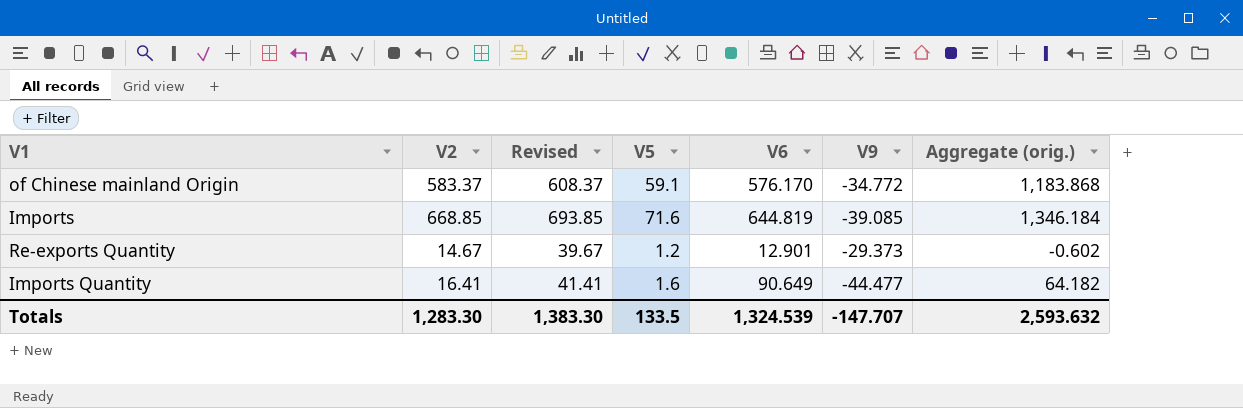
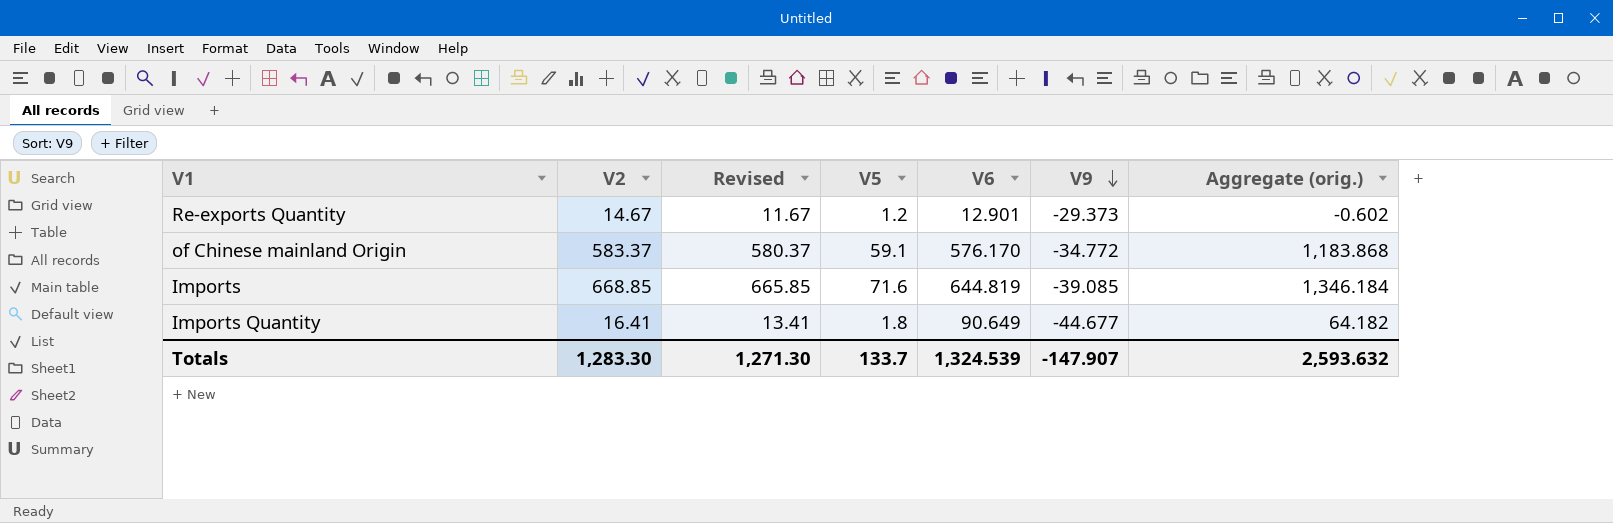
row order: none -> V9 descending
column Revised | formula: [V2] + 25 -> [V2] - 3
Imports Quantity | V5: 1.6 -> 1.8
Imports Quantity | V9: -44.477 -> -44.677
Totals | Revised: 1,383.30 -> 1,271.30
Totals | V5: 133.5 -> 133.7
Totals | V9: -147.707 -> -147.907

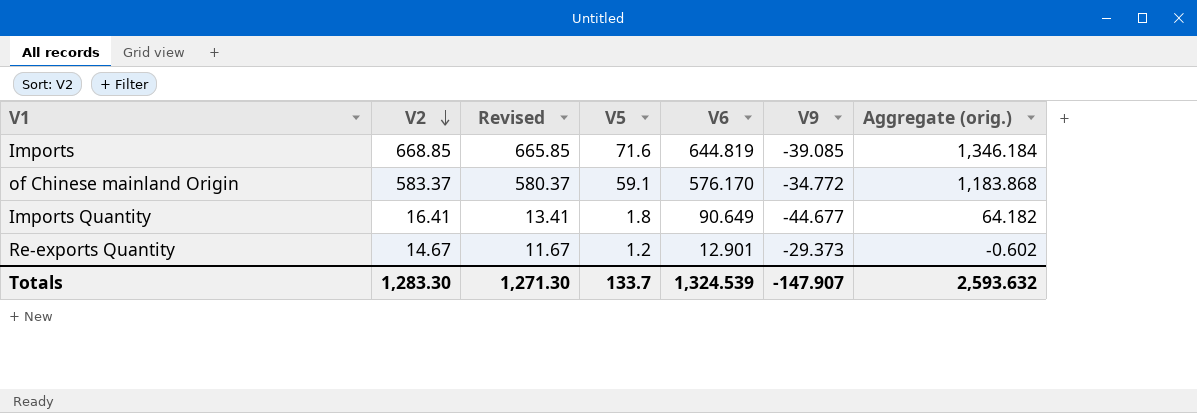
row order: V9 descending -> V2 descending

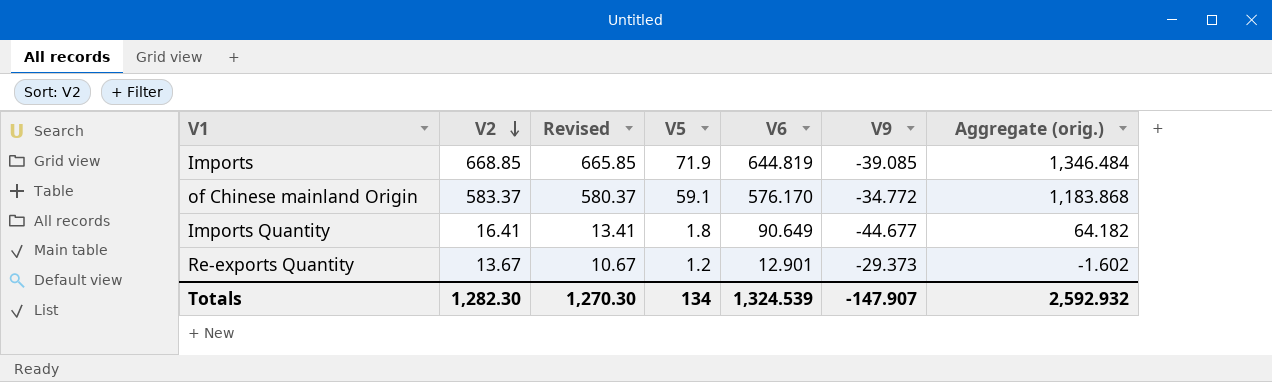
Imports | V5: 71.6 -> 71.9
Imports | Aggregate (orig.): 1,346.184 -> 1,346.484
Re-exports Quantity | V2: 14.67 -> 13.67
Re-exports Quantity | Revised: 11.67 -> 10.67
Re-exports Quantity | Aggregate (orig.): -0.602 -> -1.602
Totals | V2: 1,283.30 -> 1,282.30
Totals | Revised: 1,271.30 -> 1,270.30
Totals | V5: 133.7 -> 134
Totals | Aggregate (orig.): 2,593.632 -> 2,592.932

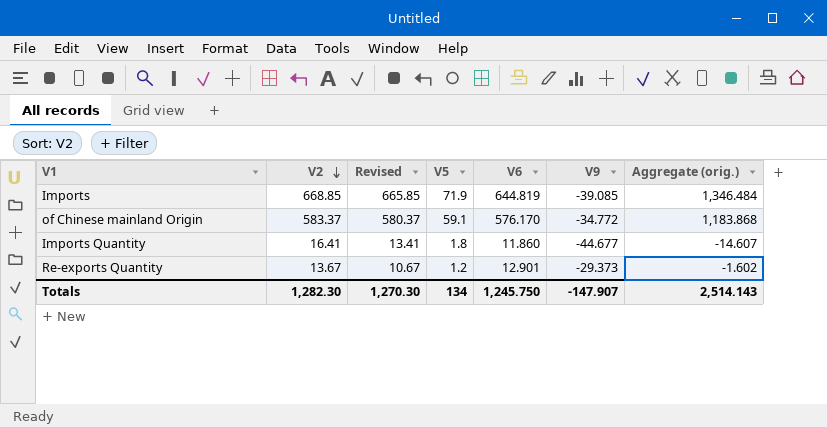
Imports Quantity | V6: 90.649 -> 11.860
Imports Quantity | Aggregate (orig.): 64.182 -> -14.607
Totals | V6: 1,324.539 -> 1,245.750
Totals | Aggregate (orig.): 2,592.932 -> 2,514.143

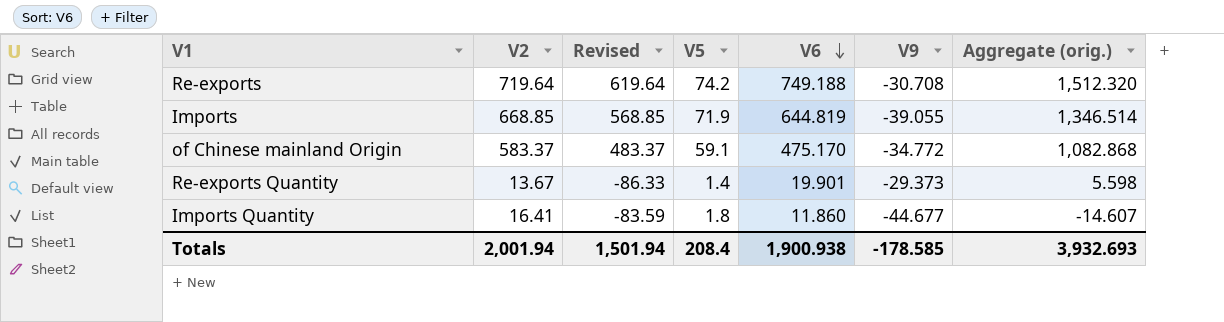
row order: V2 descending -> V6 descending
column Revised | formula: [V2] - 3 -> [V2] - 100
row Re-exports: none -> 719.64 | 619.64 | 74.2 | 749.188 | -30.708 | 1,512.320
Imports | V9: -39.085 -> -39.055
Imports | Aggregate (orig.): 1,346.484 -> 1,346.514
of Chinese mainland Origin | V6: 576.170 -> 475.170
of Chinese mainland Origin | Aggregate (orig.): 1,183.868 -> 1,082.868
Re-exports Quantity | V5: 1.2 -> 1.4
Re-exports Quantity | V6: 12.901 -> 19.901
Re-exports Quantity | Aggregate (orig.): -1.602 -> 5.598
Totals | V2: 1,282.30 -> 2,001.94
Totals | Revised: 1,270.30 -> 1,501.94
Totals | V5: 134 -> 208.4
Totals | V6: 1,245.750 -> 1,900.938
Totals | V9: -147.907 -> -178.585
Totals | Aggregate (orig.): 2,514.143 -> 3,932.693

